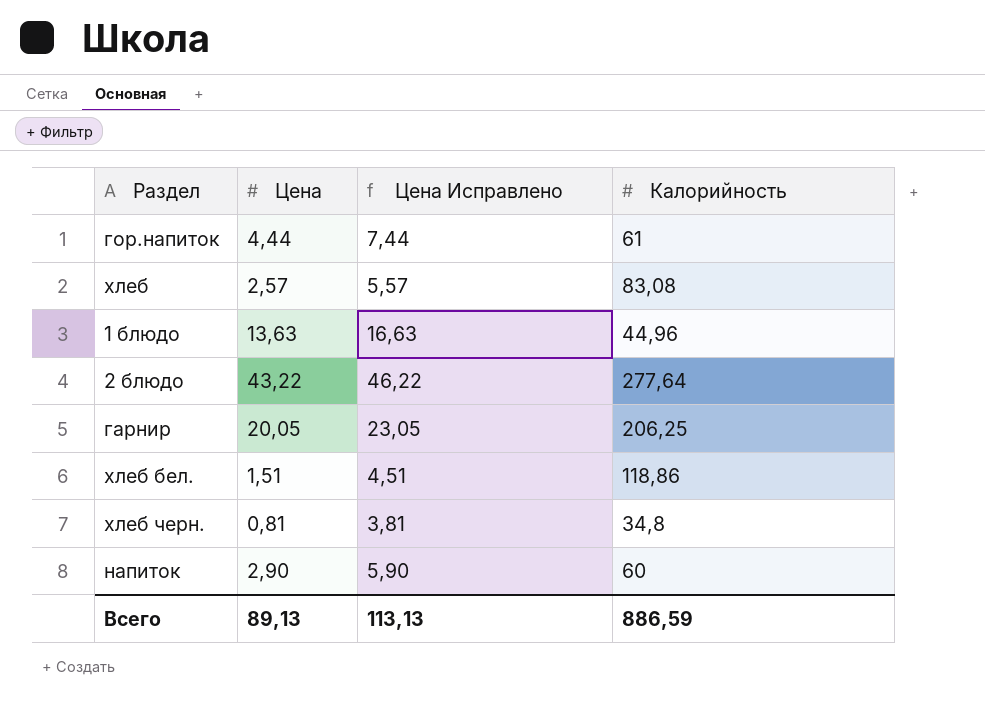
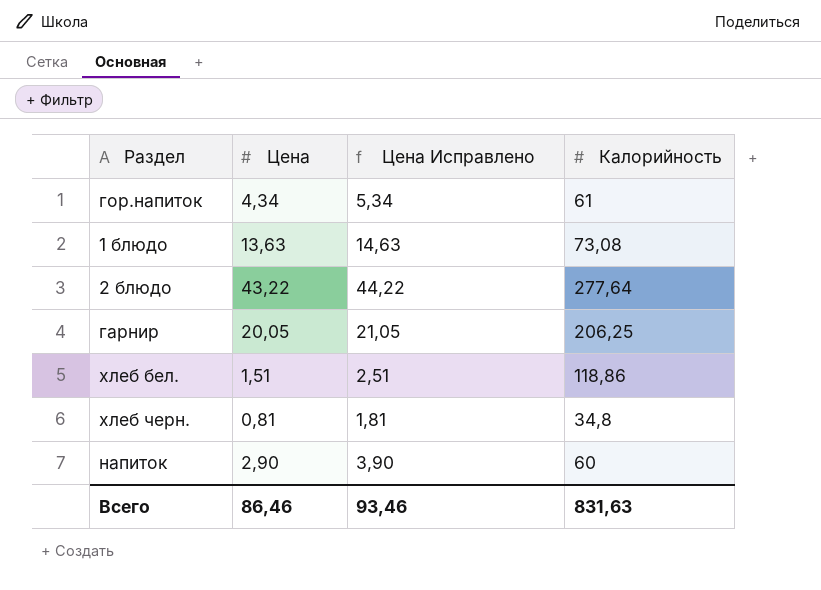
column Цена Исправлено | formula: [Цена] + 3 -> [Цена] + 1
row хлеб: 2,57 | 5,57 | 83,08 -> none
гор.напиток | Цена: 4,44 -> 4,34
1 блюдо | Калорийность: 44,96 -> 73,08
Всего | Цена: 89,13 -> 86,46
Всего | Цена Исправлено: 113,13 -> 93,46
Всего | Калорийность: 886,59 -> 831,63

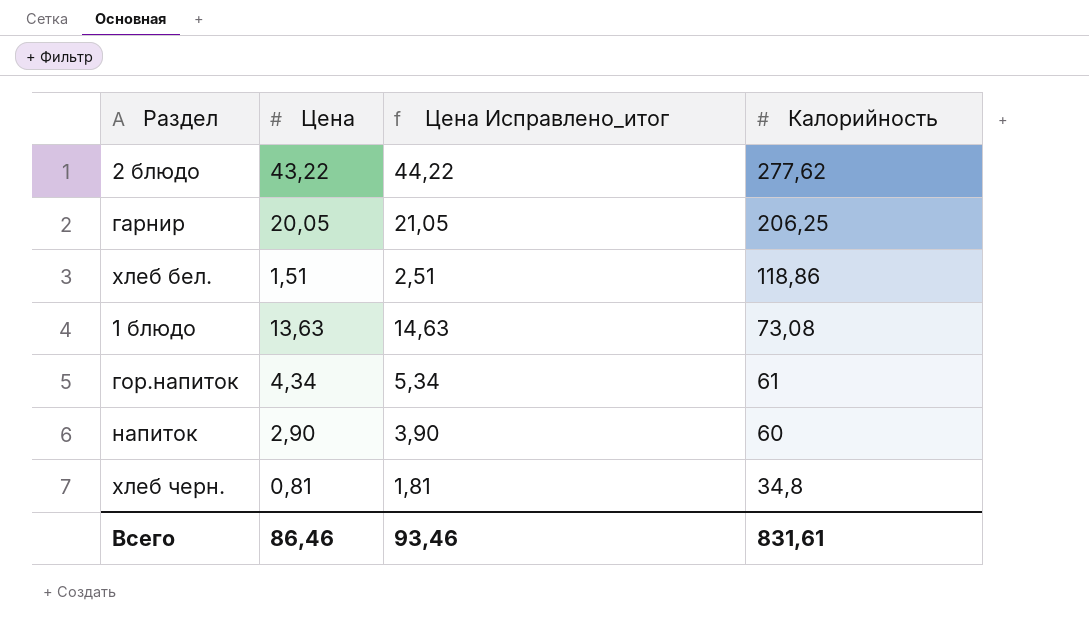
row order: none -> Калорийность descending
column name: Цена Исправлено -> Цена Исправлено_итог
2 блюдо | Калорийность: 277,64 -> 277,62
Всего | Калорийность: 831,63 -> 831,61

